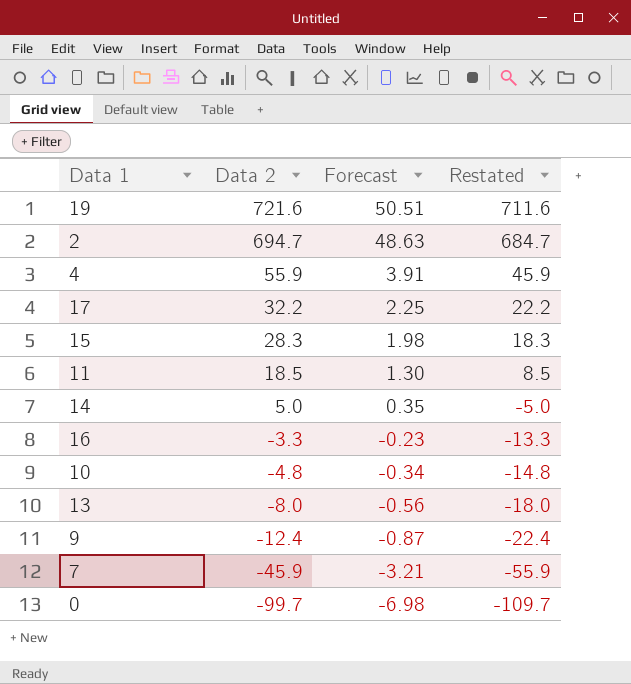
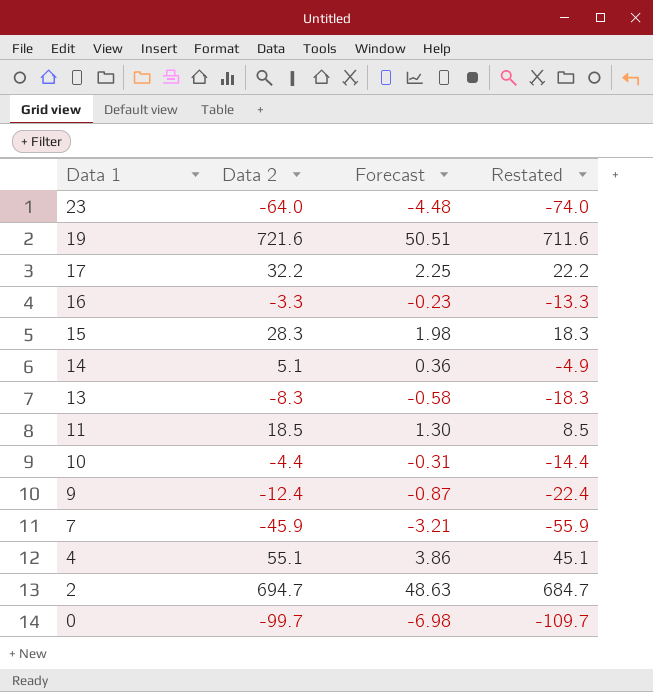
row order: Data 2 descending -> Data 1 descending
row 23: none -> -64.0 | -4.48 | -74.0
14 | Data 2: 5.0 -> 5.1
14 | Forecast: 0.35 -> 0.36
14 | Restated: -5.0 -> -4.9
13 | Data 2: -8.0 -> -8.3
13 | Forecast: -0.56 -> -0.58
13 | Restated: -18.0 -> -18.3
10 | Data 2: -4.8 -> -4.4
10 | Forecast: -0.34 -> -0.31
10 | Restated: -14.8 -> -14.4
4 | Data 2: 55.9 -> 55.1
4 | Forecast: 3.91 -> 3.86
4 | Restated: 45.9 -> 45.1

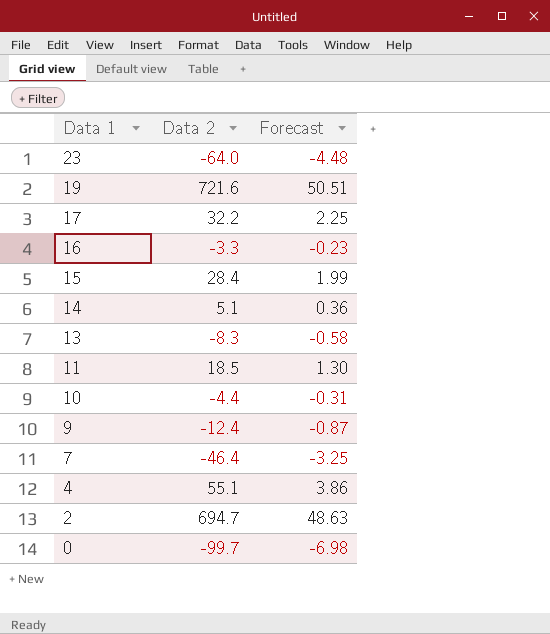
column Restated | formula: [Data 2] - 10 -> none
15 | Data 2: 28.3 -> 28.4
15 | Forecast: 1.98 -> 1.99
7 | Data 2: -45.9 -> -46.4
7 | Forecast: -3.21 -> -3.25

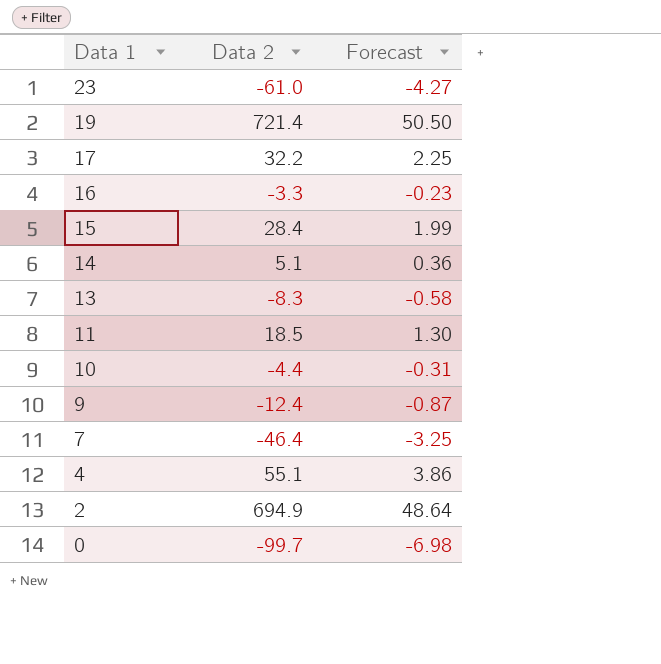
23 | Data 2: -64.0 -> -61.0
23 | Forecast: -4.48 -> -4.27
19 | Data 2: 721.6 -> 721.4
19 | Forecast: 50.51 -> 50.50
2 | Data 2: 694.7 -> 694.9
2 | Forecast: 48.63 -> 48.64

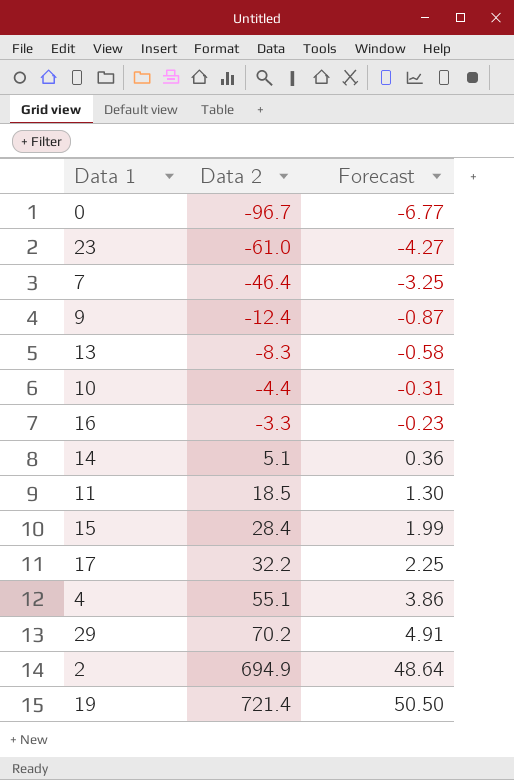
row order: Data 1 descending -> Data 2 ascending
0 | Data 2: -99.7 -> -96.7
0 | Forecast: -6.98 -> -6.77
row 29: none -> 70.2 | 4.91

